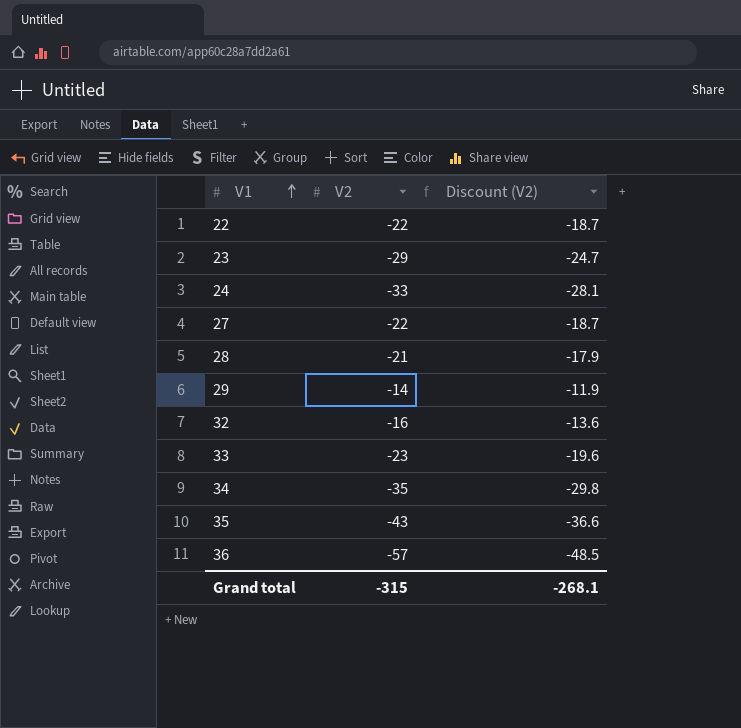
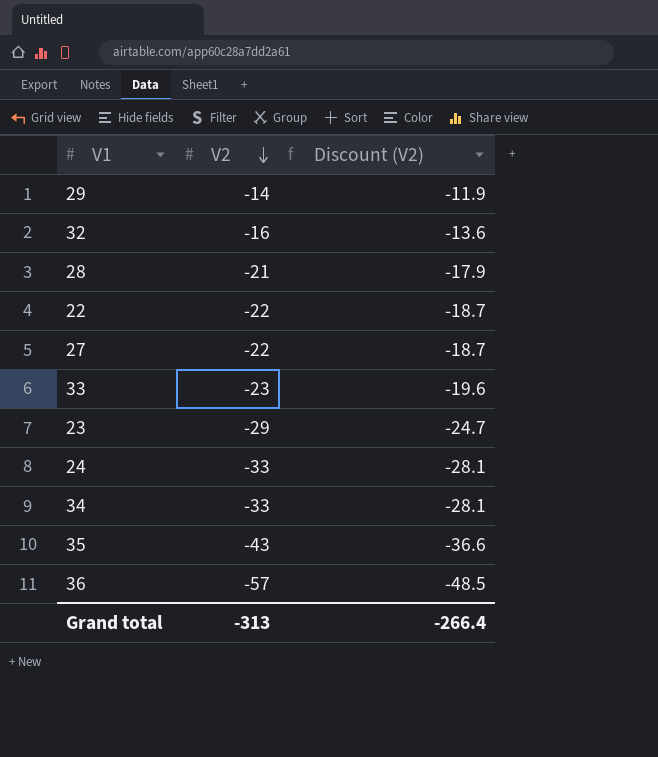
row order: V1 ascending -> V2 descending
34 | V2: -35 -> -33
34 | Discount (V2): -29.8 -> -28.1
Grand total | V2: -315 -> -313
Grand total | Discount (V2): -268.1 -> -266.4

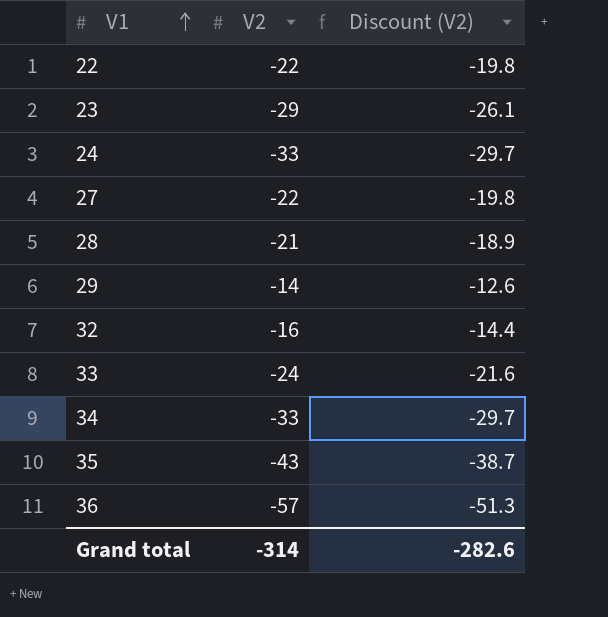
row order: V2 descending -> V1 ascending
column Discount (V2) | formula: [V2] * 0.85 -> [V2] * 0.9
33 | V2: -23 -> -24
Grand total | V2: -313 -> -314
Grand total | Discount (V2): -266.4 -> -282.6

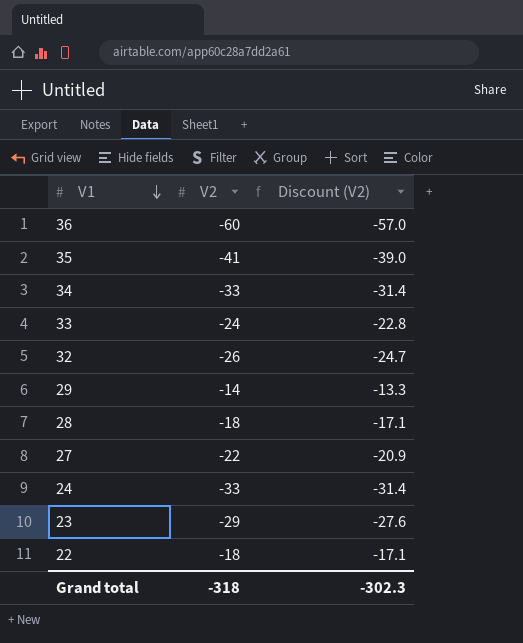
row order: V1 ascending -> V1 descending
column Discount (V2) | formula: [V2] * 0.9 -> [V2] * 0.95
36 | V2: -57 -> -60
35 | V2: -43 -> -41
32 | V2: -16 -> -26
28 | V2: -21 -> -18
22 | V2: -22 -> -18
Grand total | V2: -314 -> -318
Grand total | Discount (V2): -282.6 -> -302.3

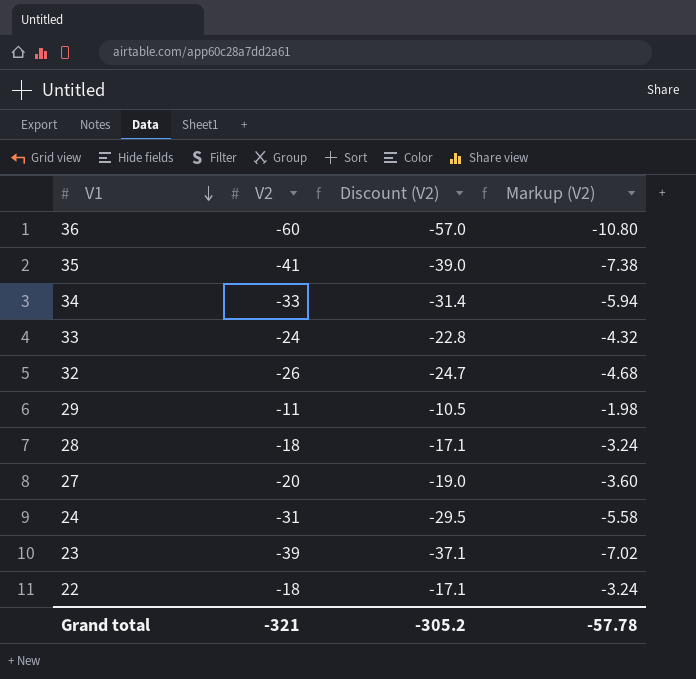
column Markup (V2) | formula: none -> [V2] * 0.18
29 | V2: -14 -> -11
29 | Discount (V2): -13.3 -> -10.5
27 | V2: -22 -> -20
27 | Discount (V2): -20.9 -> -19.0
24 | V2: -33 -> -31
24 | Discount (V2): -31.4 -> -29.5
23 | V2: -29 -> -39
23 | Discount (V2): -27.6 -> -37.1
Grand total | V2: -318 -> -321
Grand total | Discount (V2): -302.3 -> -305.2

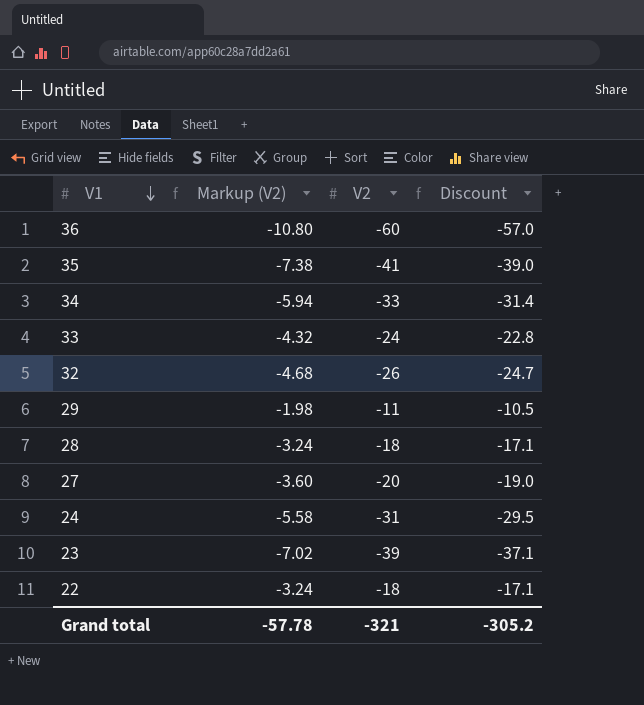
column Markup (V2) | position: 4 -> 2
column name: Discount (V2) -> Discount

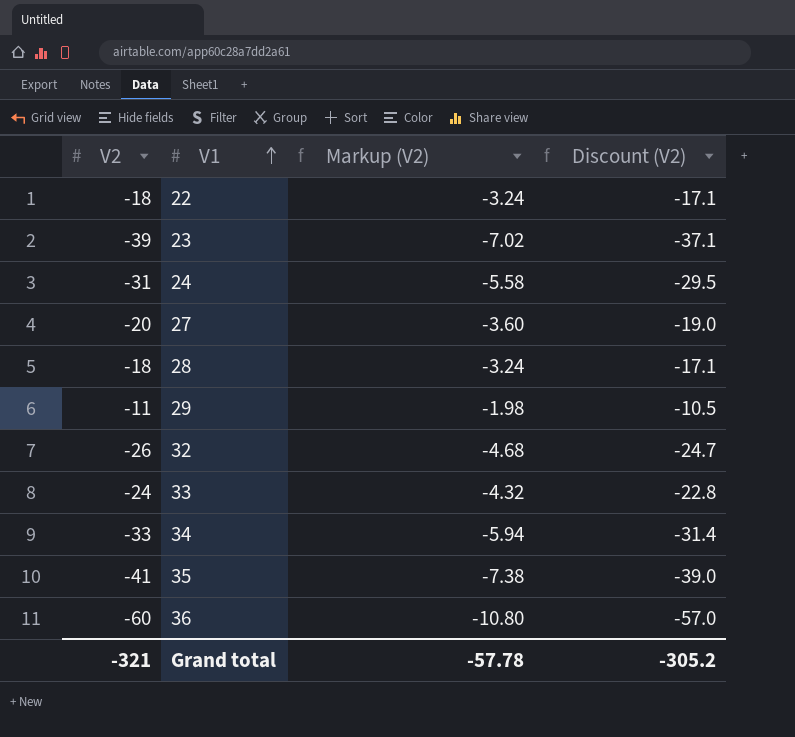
row order: V1 descending -> V1 ascending
column V2 | position: 3 -> 1
column name: Discount -> Discount (V2)

